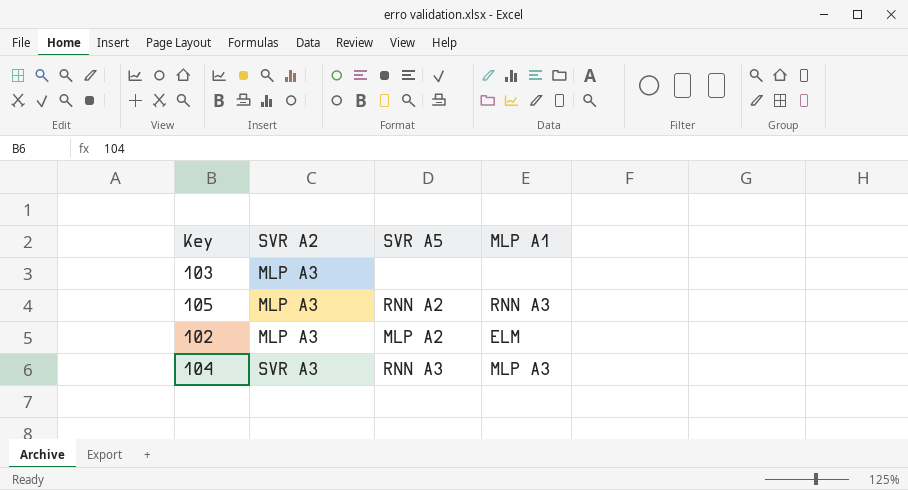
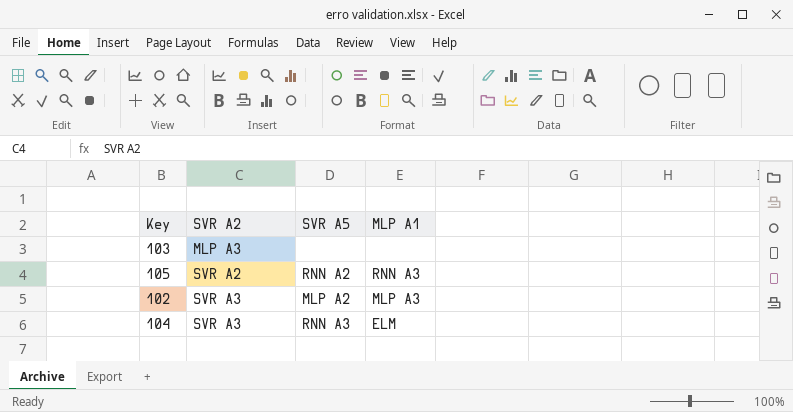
105 | SVR A2: MLP A3 -> SVR A2
102 | SVR A2: MLP A3 -> SVR A3
102 | MLP A1: ELM -> MLP A3
104 | MLP A1: MLP A3 -> ELM

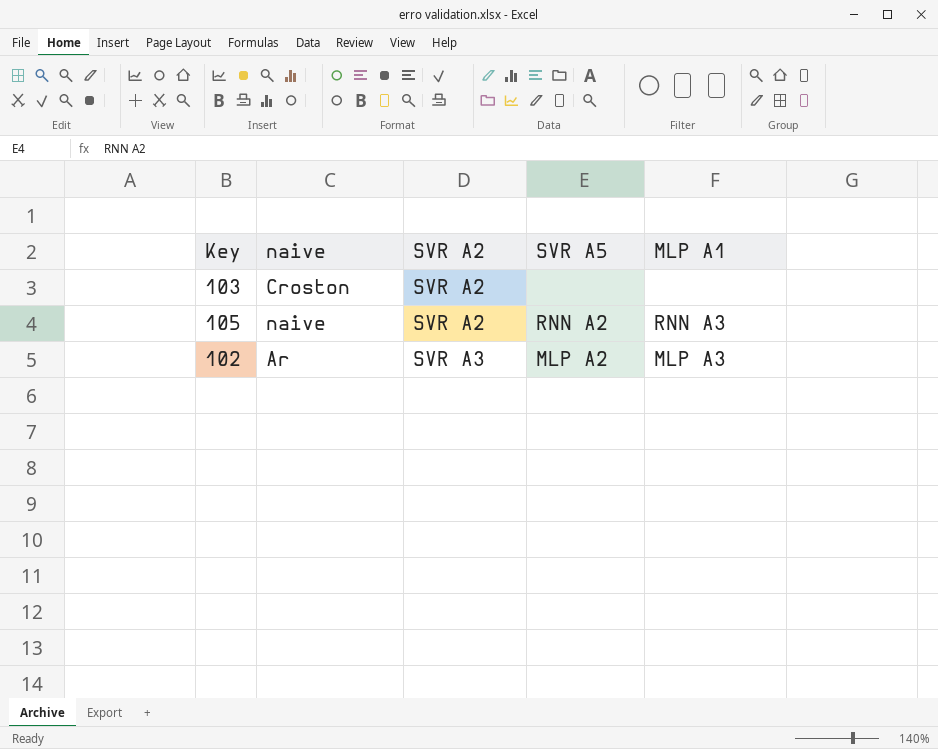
column naive | position: none -> 2
row 104: SVR A3 | RNN A3 | ELM -> none
103 | SVR A2: MLP A3 -> SVR A2

